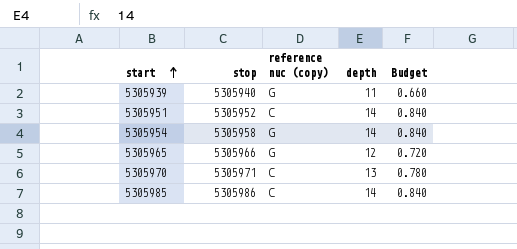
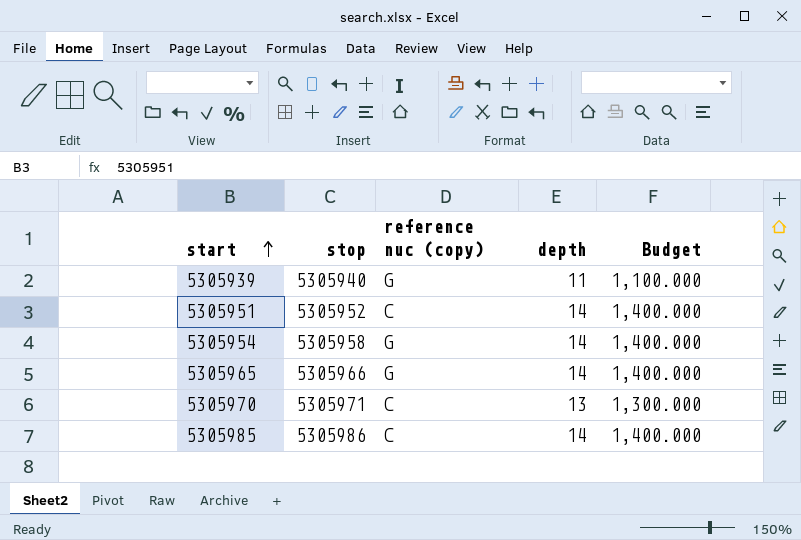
column Budget | formula: [depth] * 0.06 -> [depth] * 100
5305965 | depth: 12 -> 14

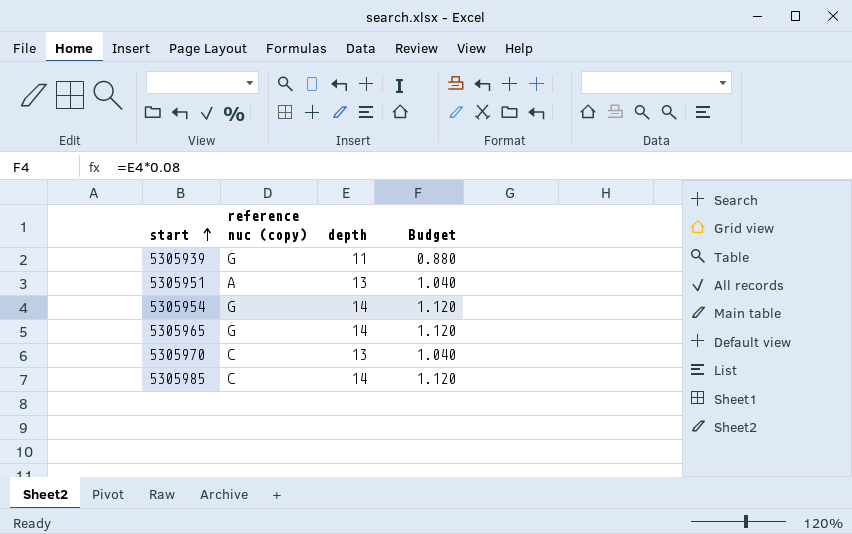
column stop | position: 2 -> none
column Budget | formula: [depth] * 100 -> [depth] * 0.08
5305951 | reference nuc (copy): C -> A
5305951 | depth: 14 -> 13

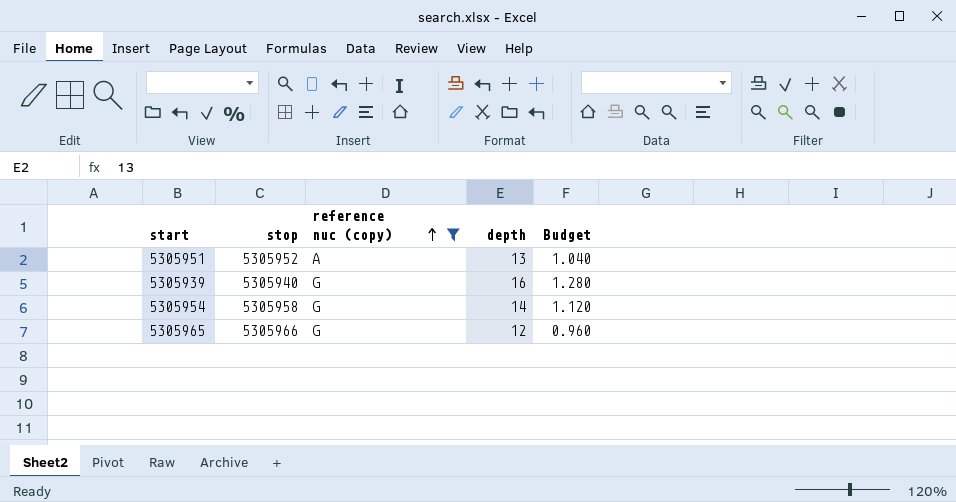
filter: none -> reference nuc (copy) != C
row order: start ascending -> reference nuc (copy) ascending
column stop | position: none -> 2
5305939 | depth: 11 -> 16
5305939 | Budget: 0.880 -> 1.280
5305965 | depth: 14 -> 12
5305965 | Budget: 1.120 -> 0.960

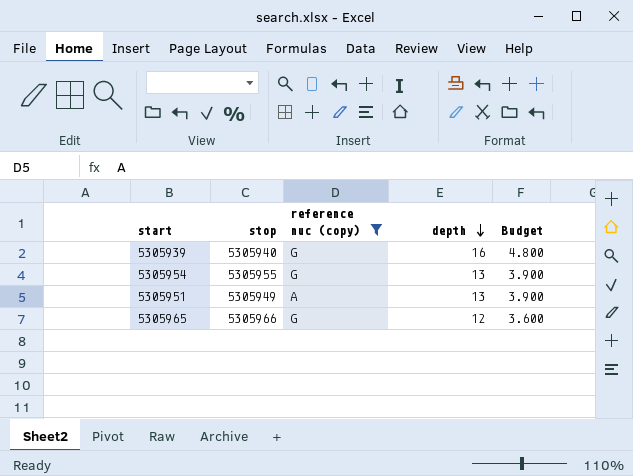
row order: reference nuc (copy) ascending -> depth descending
column Budget | formula: [depth] * 0.08 -> [depth] * 0.3
5305954 | stop: 5305958 -> 5305955
5305954 | depth: 14 -> 13
5305951 | stop: 5305952 -> 5305949

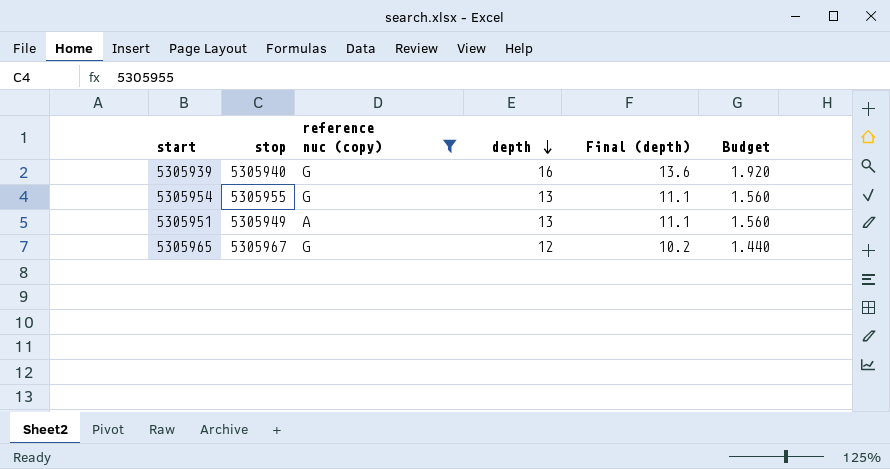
column Final (depth) | formula: none -> [depth] * 0.85
column Budget | formula: [depth] * 0.3 -> [depth] * 0.12
5305965 | stop: 5305966 -> 5305967

